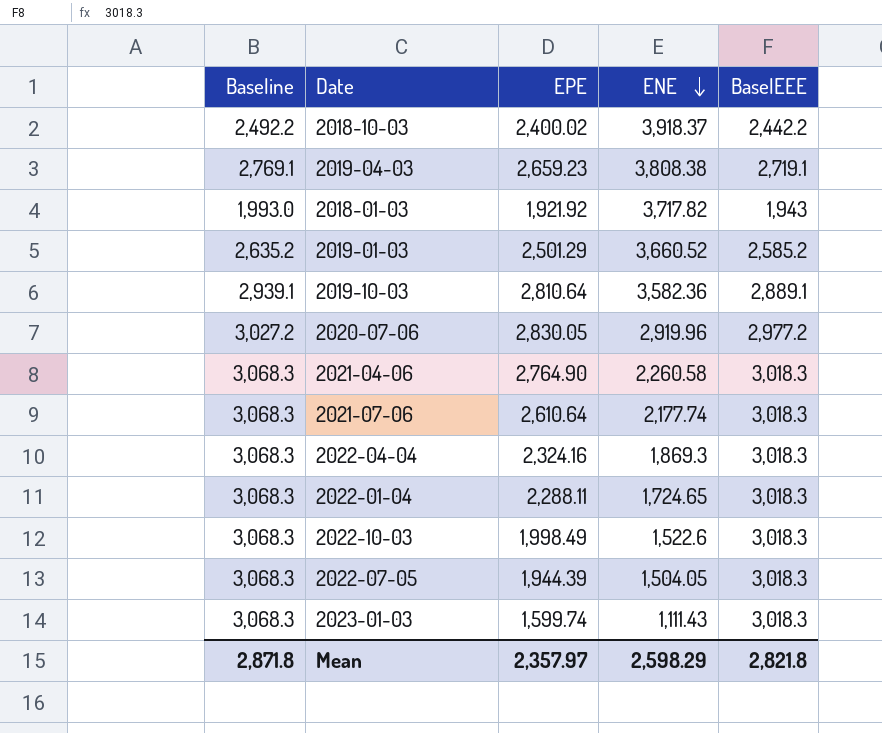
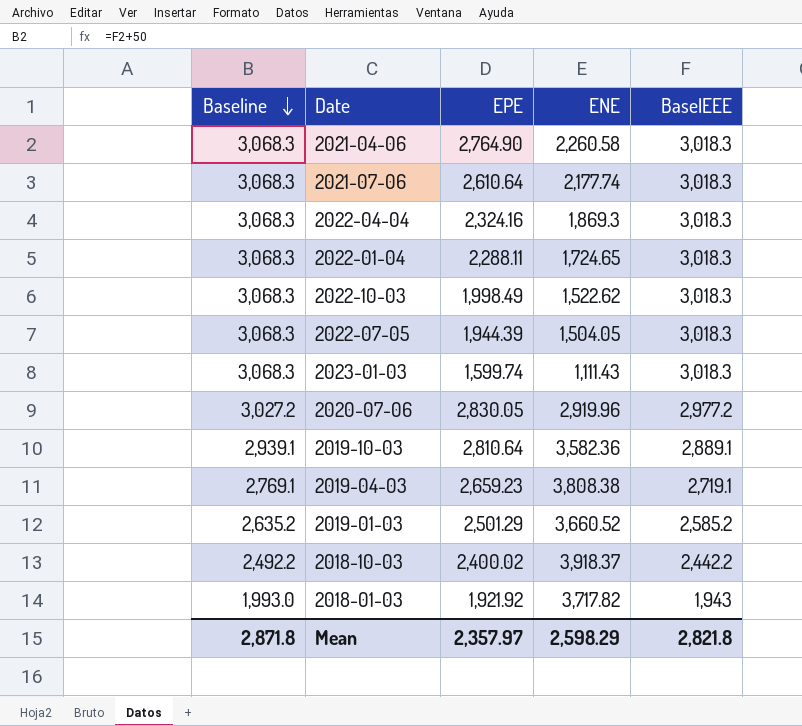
row order: ENE descending -> Baseline descending
2022-10-03 | ENE: 1,522.6 -> 1,522.62

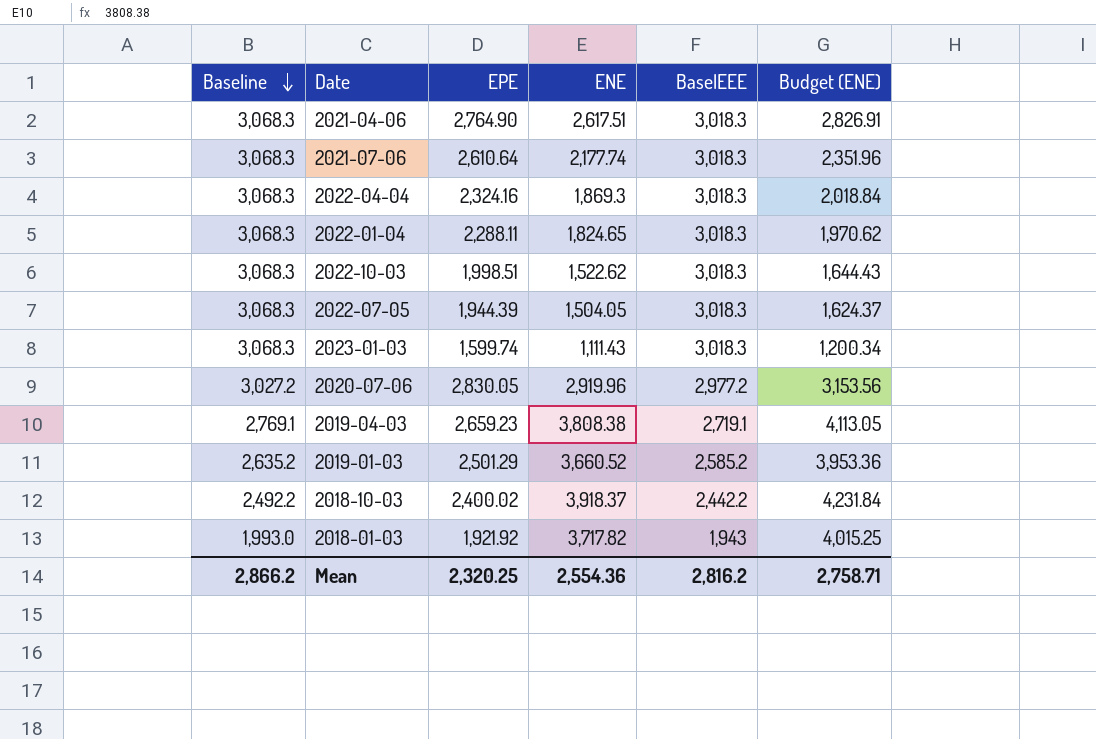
column Budget (ENE) | formula: none -> [ENE] * 1.08
row 2019-10-03: 2,939.1 | 2,810.64 | 3,582.36 | 2,889.1 -> none
2021-04-06 | ENE: 2,260.58 -> 2,617.51
2022-01-04 | ENE: 1,724.65 -> 1,824.65
2022-10-03 | EPE: 1,998.49 -> 1,998.51
Mean | Baseline: 2,871.8 -> 2,866.2
Mean | EPE: 2,357.97 -> 2,320.25
Mean | ENE: 2,598.29 -> 2,554.36
Mean | BaselEEE: 2,821.8 -> 2,816.2

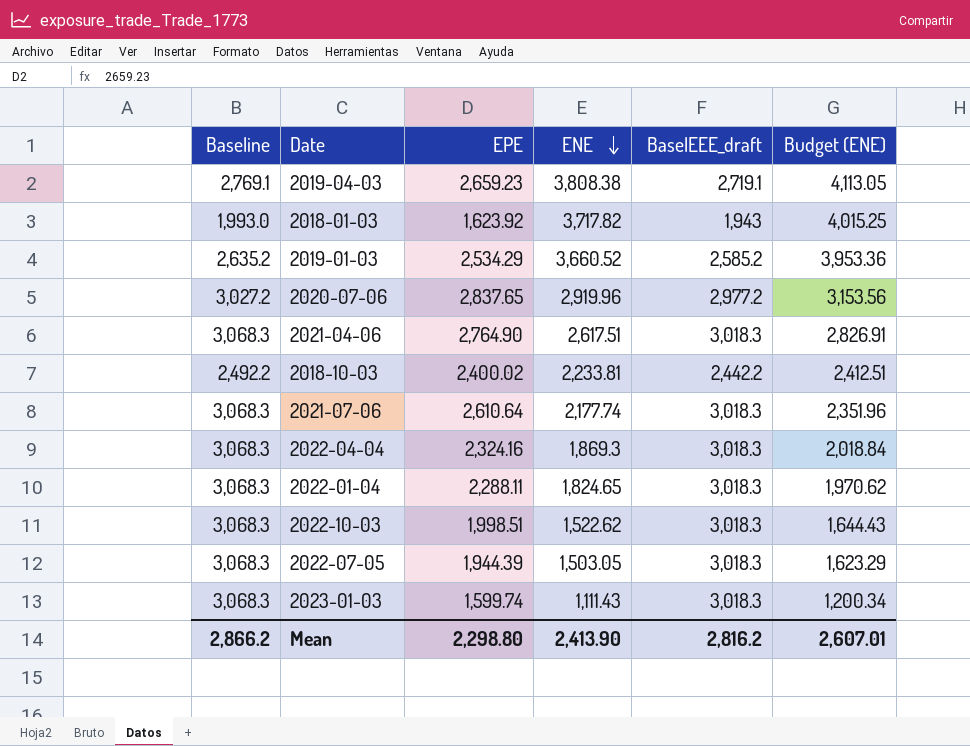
row order: Baseline descending -> ENE descending
column name: BaselEEE -> BaselEEE_draft
2018-01-03 | EPE: 1,921.92 -> 1,623.92
2019-01-03 | EPE: 2,501.29 -> 2,534.29
2020-07-06 | EPE: 2,830.05 -> 2,837.65
2018-10-03 | ENE: 3,918.37 -> 2,233.81
2018-10-03 | Budget (ENE): 4,231.84 -> 2,412.51
2022-07-05 | ENE: 1,504.05 -> 1,503.05
2022-07-05 | Budget (ENE): 1,624.37 -> 1,623.29
Mean | EPE: 2,320.25 -> 2,298.80
Mean | ENE: 2,554.36 -> 2,413.90
Mean | Budget (ENE): 2,758.71 -> 2,607.01

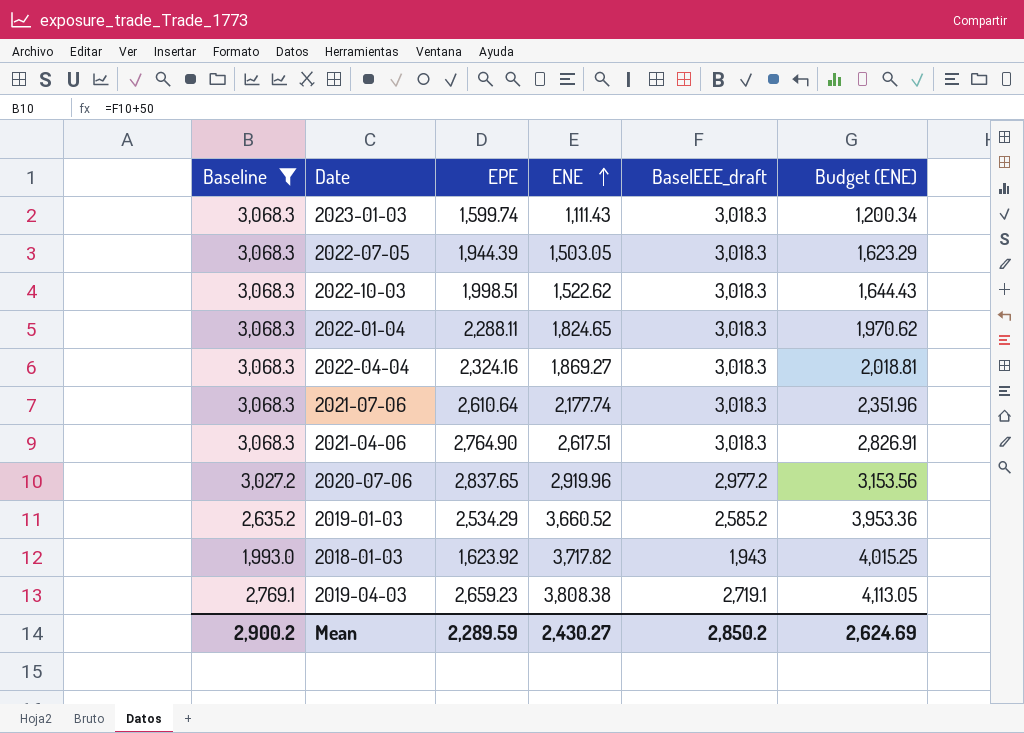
filter: none -> Baseline != 2,492.2
row order: ENE descending -> ENE ascending
2022-04-04 | ENE: 1,869.3 -> 1,869.27
2022-04-04 | Budget (ENE): 2,018.84 -> 2,018.81
Mean | Baseline: 2,866.2 -> 2,900.2
Mean | EPE: 2,298.80 -> 2,289.59
Mean | ENE: 2,413.90 -> 2,430.27
Mean | BaselEEE_draft: 2,816.2 -> 2,850.2
Mean | Budget (ENE): 2,607.01 -> 2,624.69

